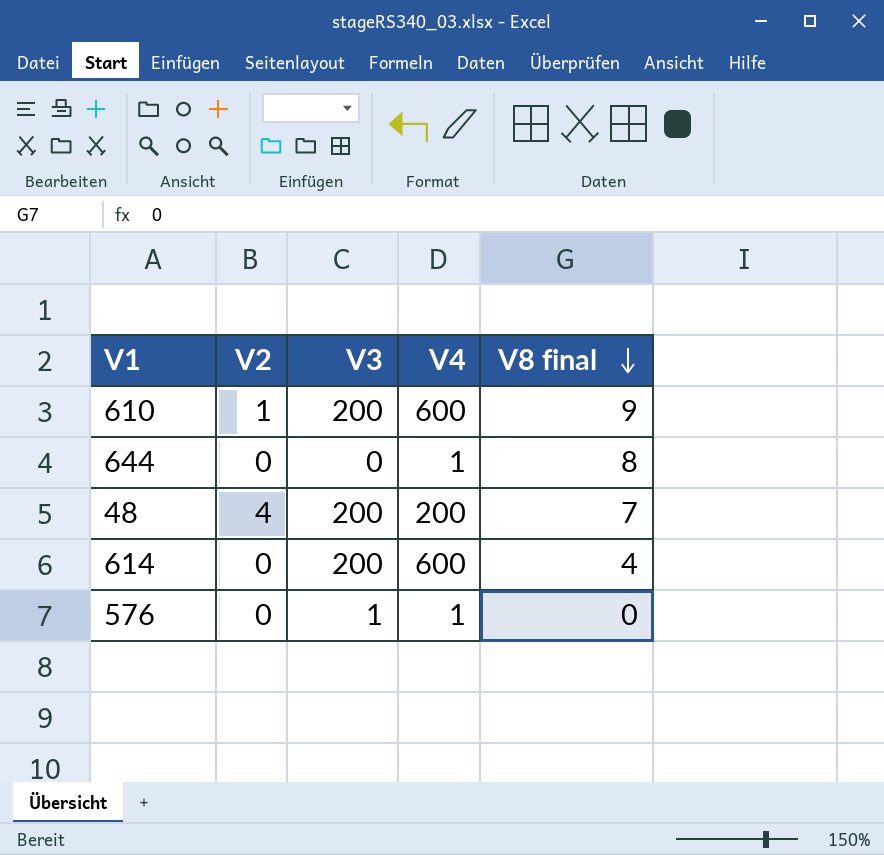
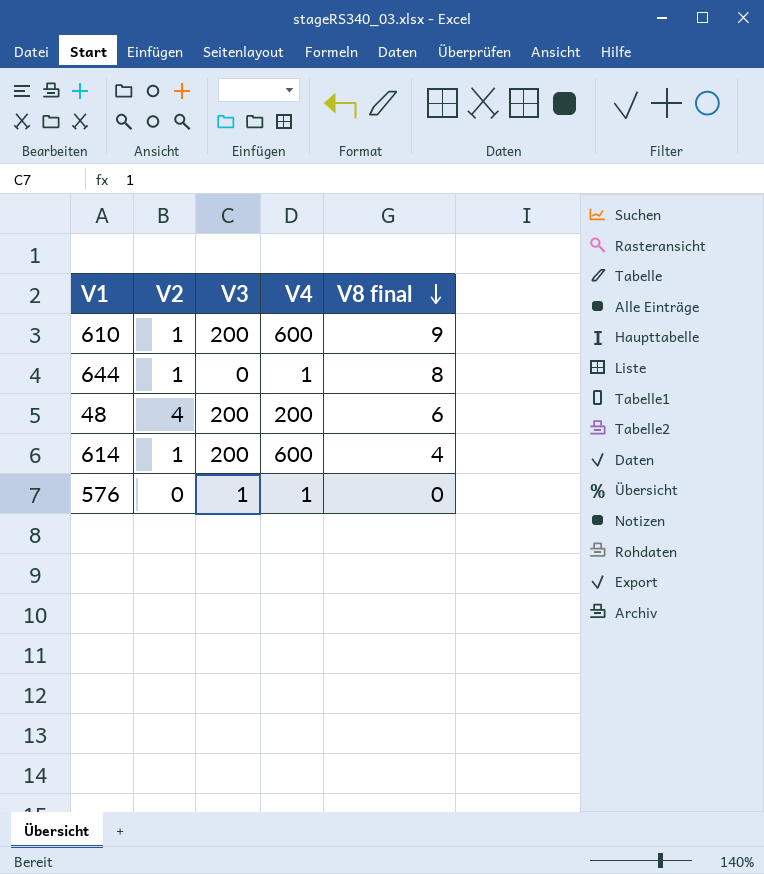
644 | V2: 0 -> 1
48 | V8 final: 7 -> 6
614 | V2: 0 -> 1

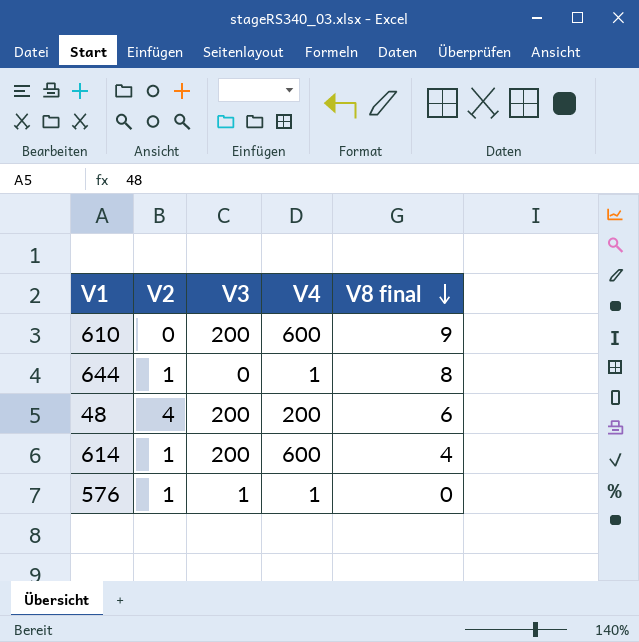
610 | V2: 1 -> 0
576 | V2: 0 -> 1

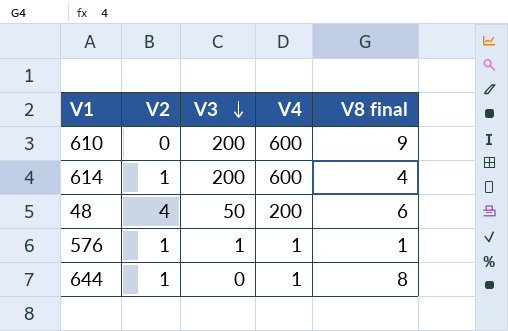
row order: V8 final descending -> V3 descending
48 | V3: 200 -> 50
576 | V8 final: 0 -> 1

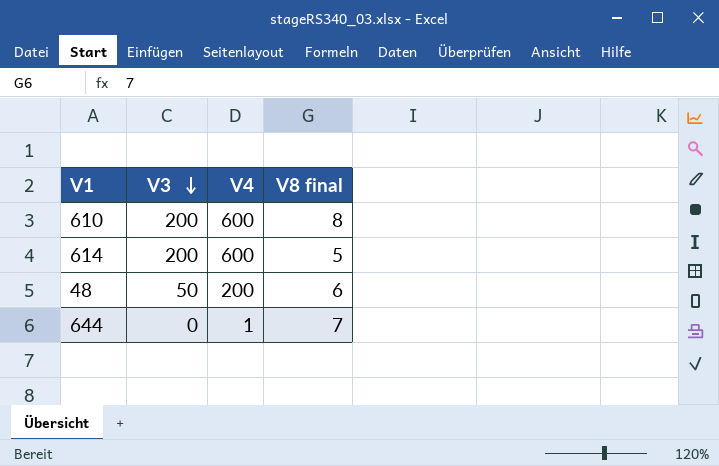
column V2 | position: 2 -> none
row 576: 1 | 1 | 1 | 1 -> none
610 | V8 final: 9 -> 8
614 | V8 final: 4 -> 5
644 | V8 final: 8 -> 7

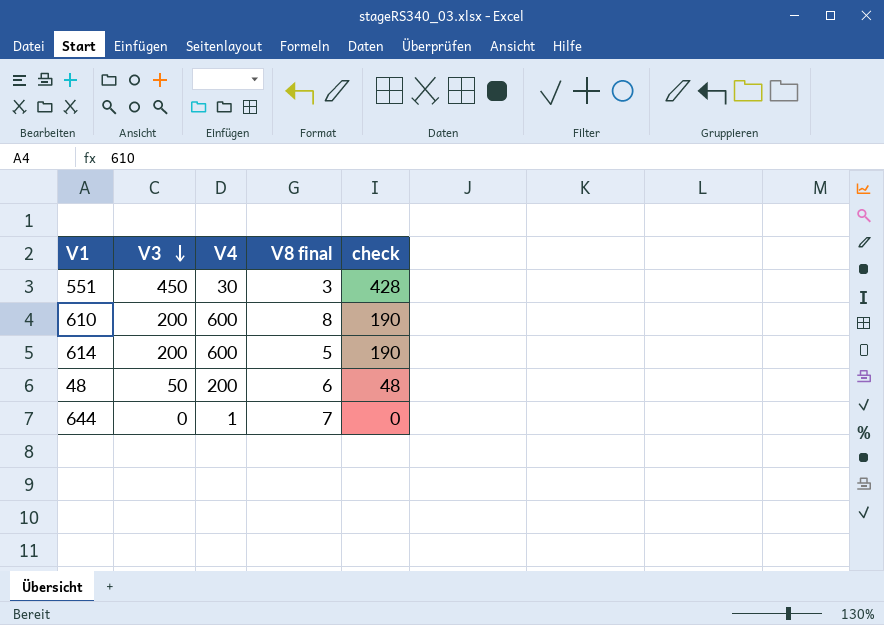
column check | formula: none -> [V3] * 0.95
row 551: none -> 450 | 30 | 3 | 428

